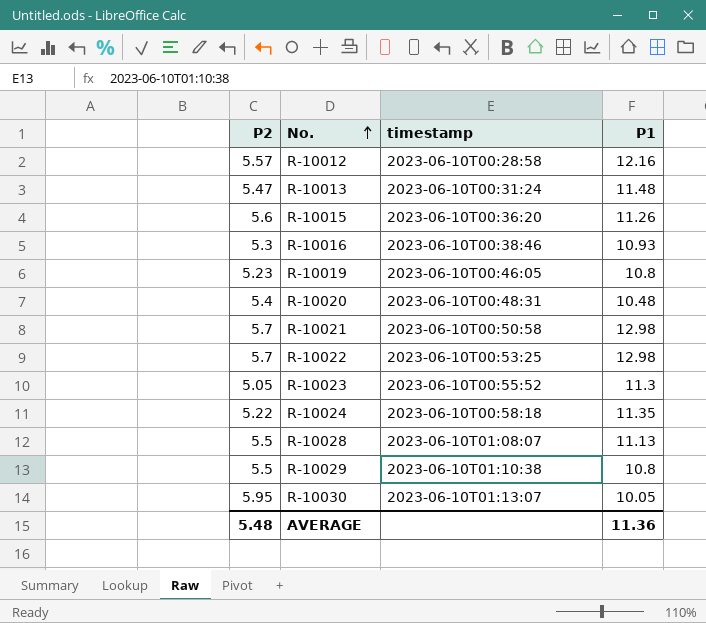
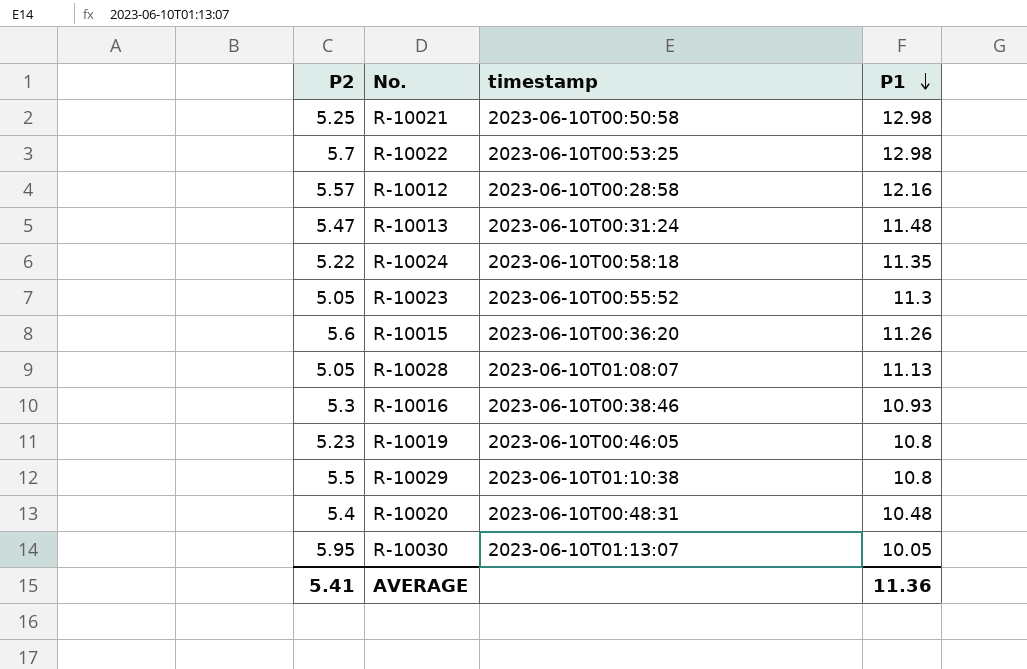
row order: No. ascending -> P1 descending
R-10021 | P2: 5.7 -> 5.25
R-10028 | P2: 5.5 -> 5.05
AVERAGE | P2: 5.48 -> 5.41

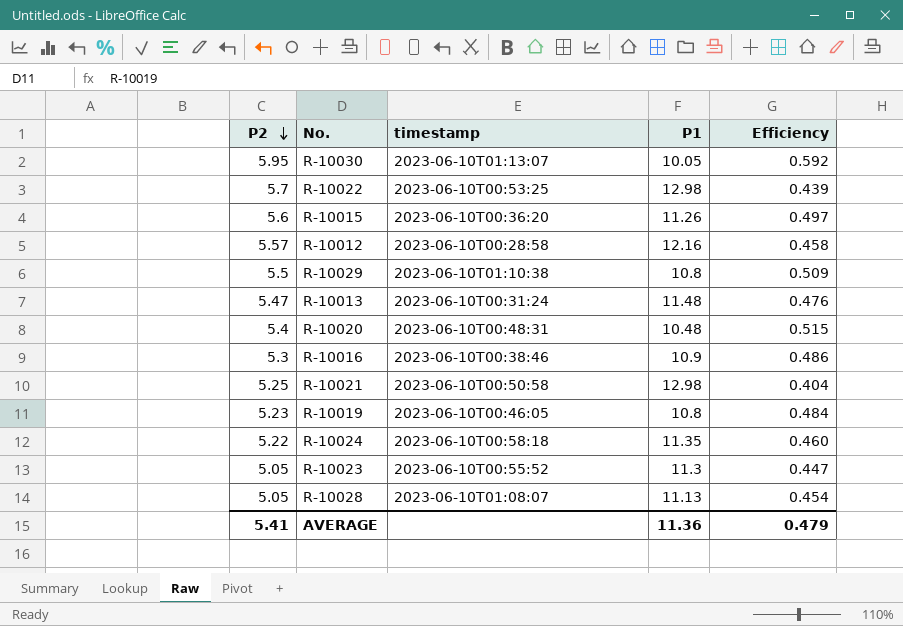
row order: P1 descending -> P2 descending
column Efficiency | formula: none -> [P2] / [P1]
R-10016 | P1: 10.93 -> 10.9

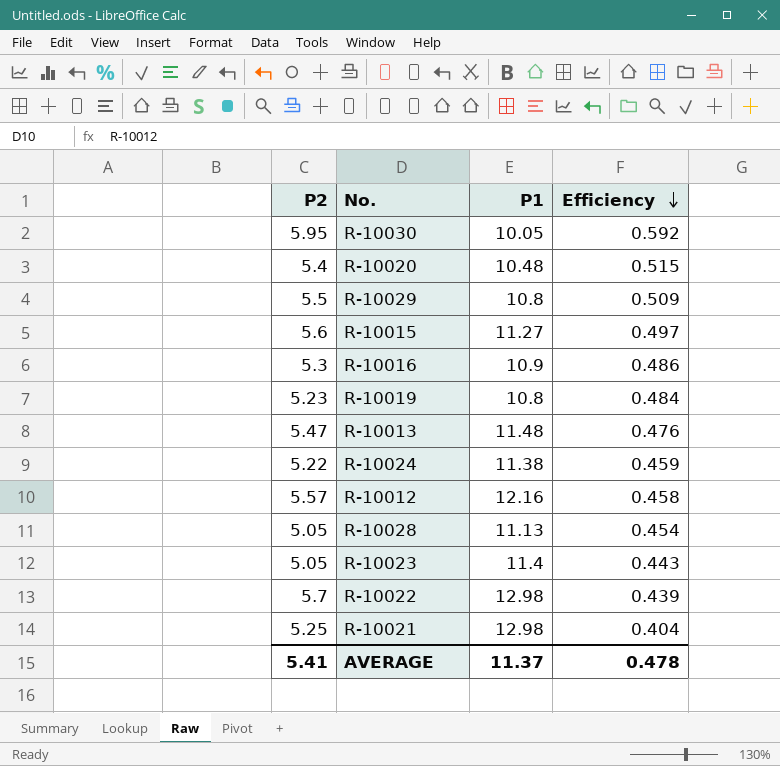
row order: P2 descending -> Efficiency descending
column timestamp | position: 3 -> none
R-10015 | P1: 11.26 -> 11.27
R-10024 | P1: 11.35 -> 11.38
R-10024 | Efficiency: 0.460 -> 0.459
R-10023 | P1: 11.3 -> 11.4
R-10023 | Efficiency: 0.447 -> 0.443
AVERAGE | P1: 11.36 -> 11.37
AVERAGE | Efficiency: 0.479 -> 0.478

